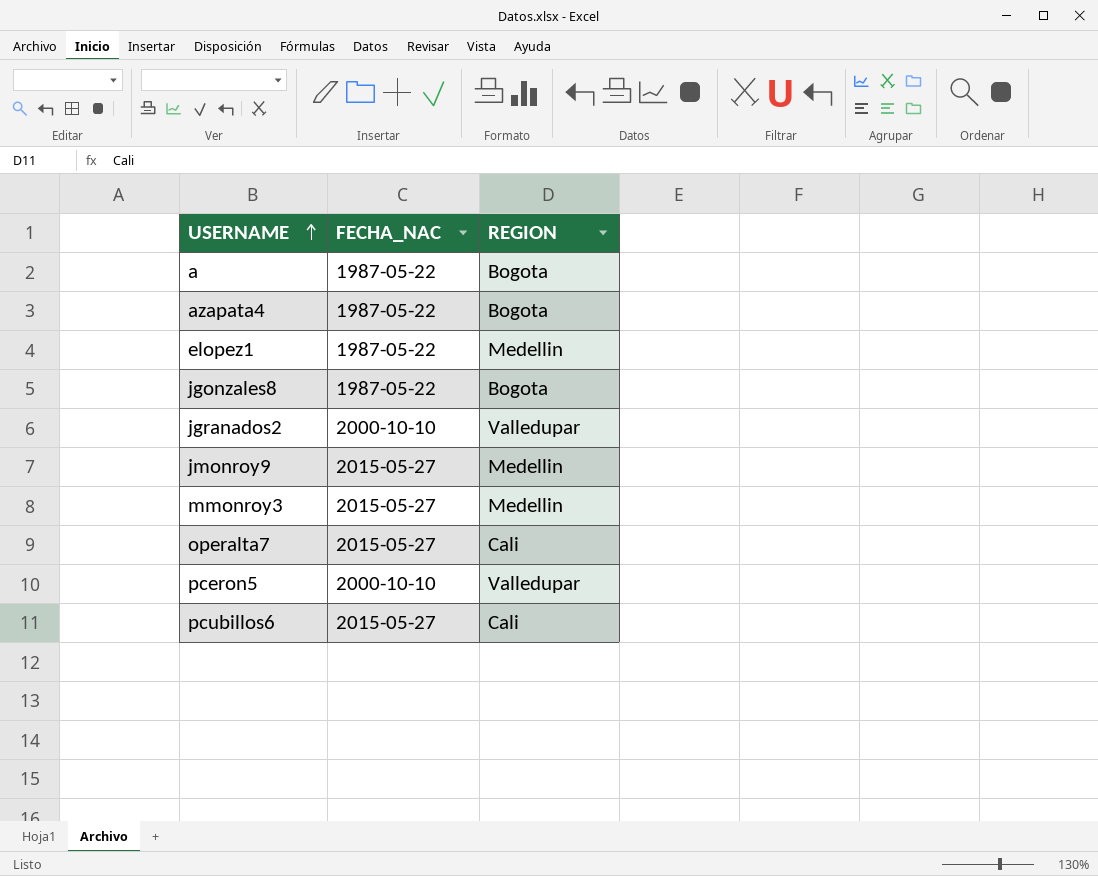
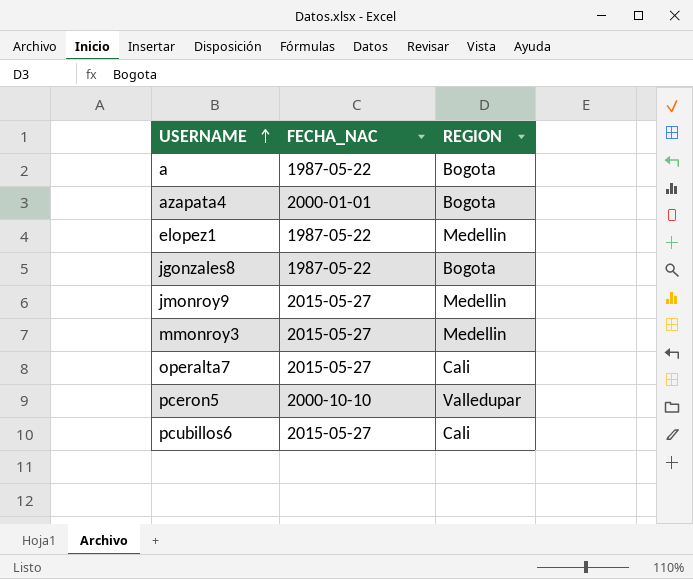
row jgranados2: 2000-10-10 | Valledupar -> none
azapata4 | FECHA_NAC: 1987-05-22 -> 2000-01-01

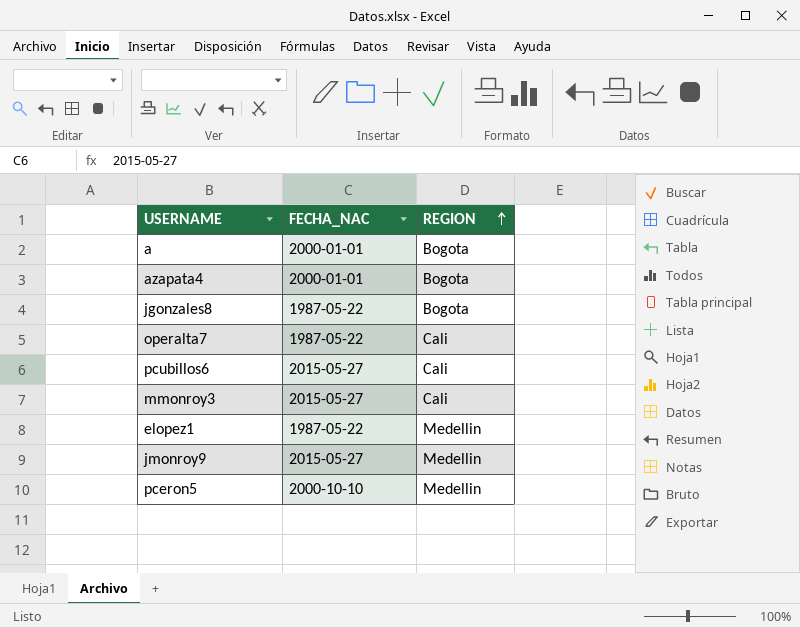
row order: USERNAME ascending -> REGION ascending
a | FECHA_NAC: 1987-05-22 -> 2000-01-01
operalta7 | FECHA_NAC: 2015-05-27 -> 1987-05-22
mmonroy3 | REGION: Medellin -> Cali
pceron5 | REGION: Valledupar -> Medellin

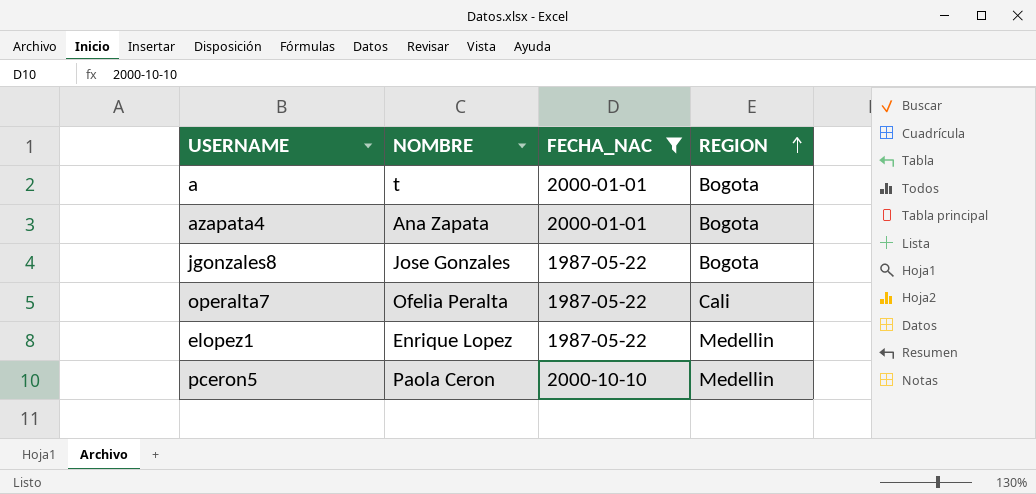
filter: none -> FECHA_NAC != 2015-05-27
column NOMBRE | position: none -> 2

